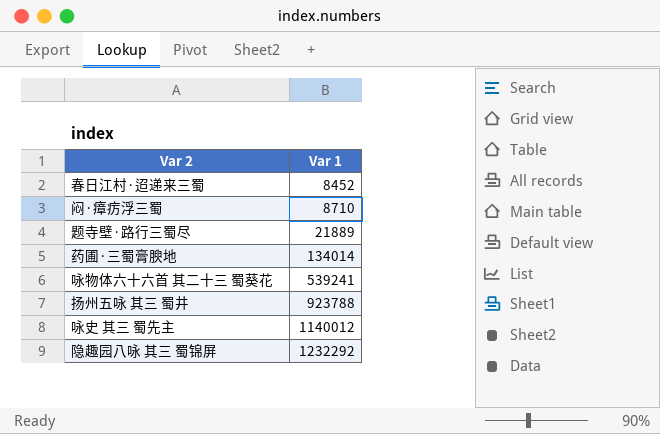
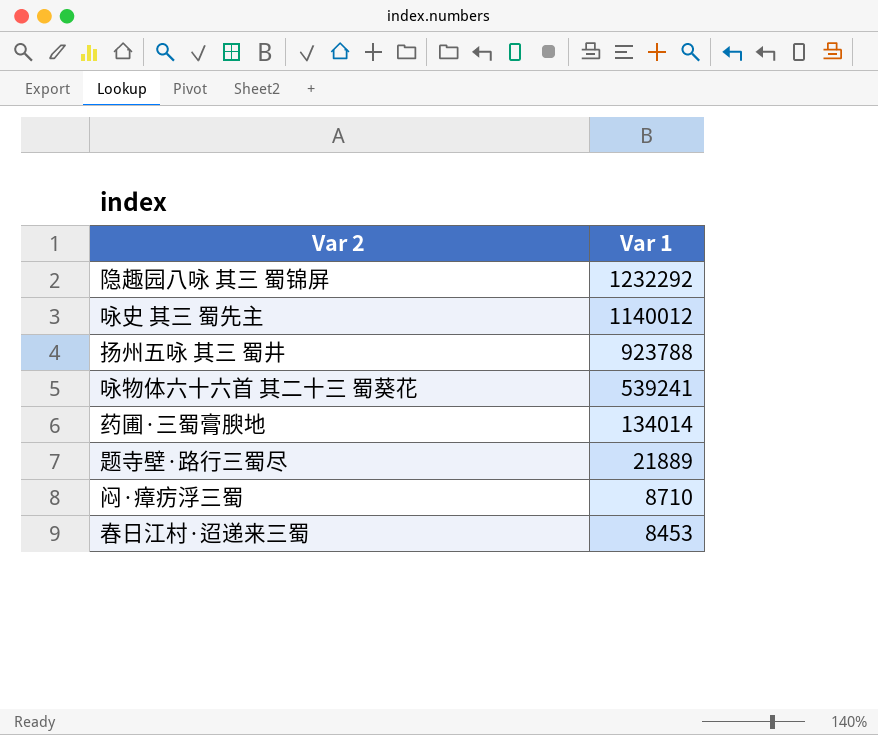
row order: Var 1 ascending -> Var 1 descending
春日江村·迢递来三蜀 | Var 1: 8452 -> 8453

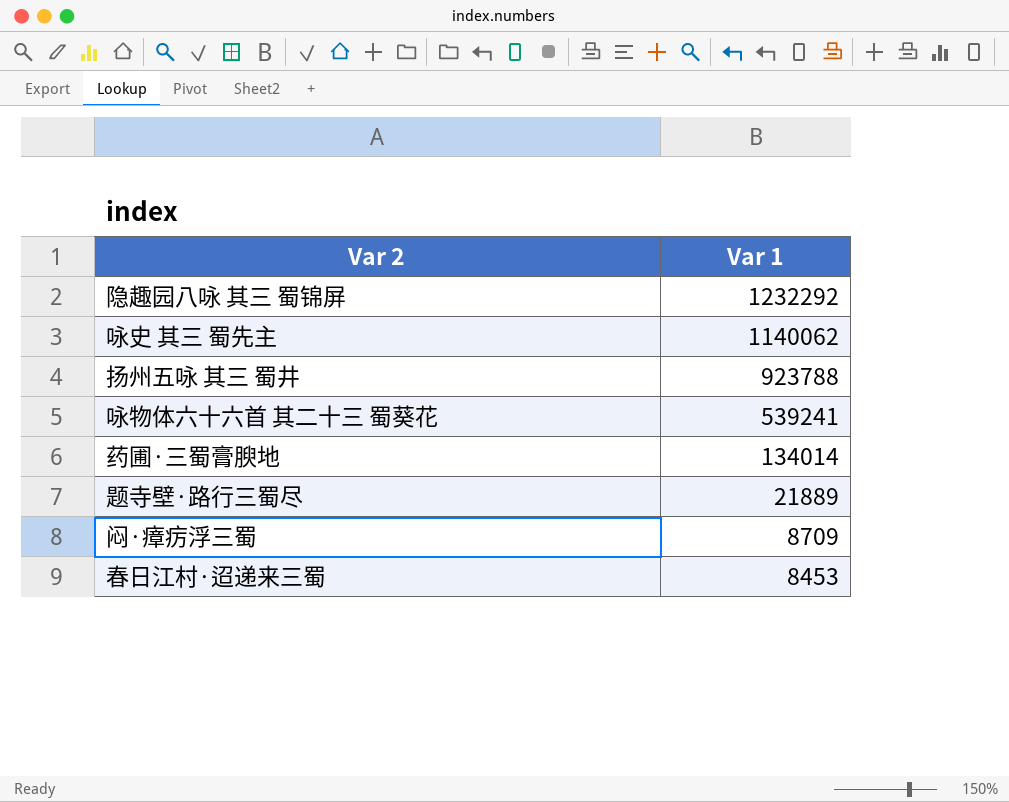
咏史 其三 蜀先主 | Var 1: 1140012 -> 1140062
闷·瘴疠浮三蜀 | Var 1: 8710 -> 8709

